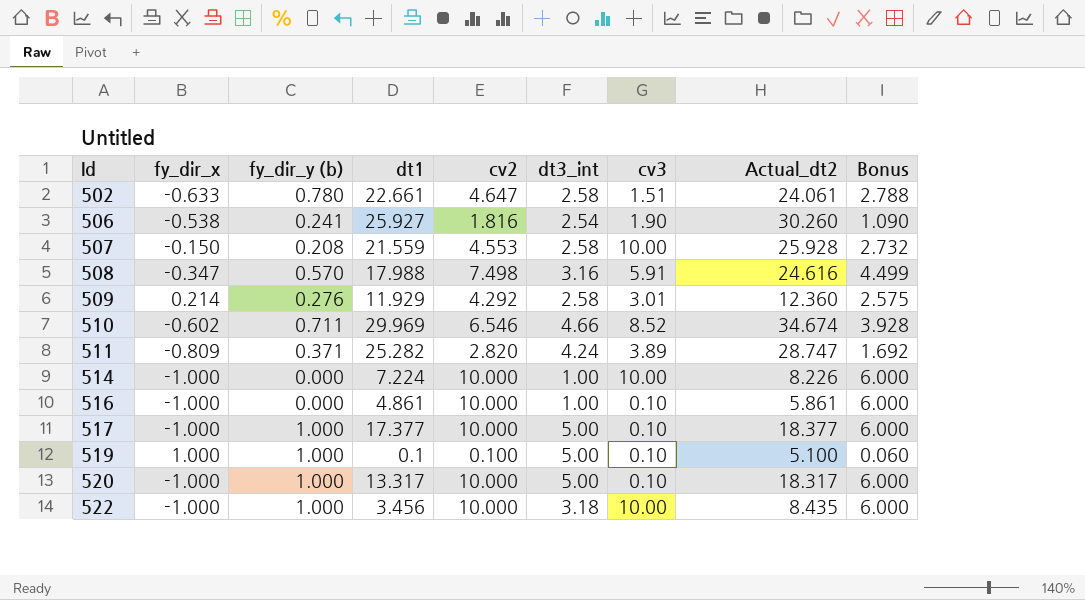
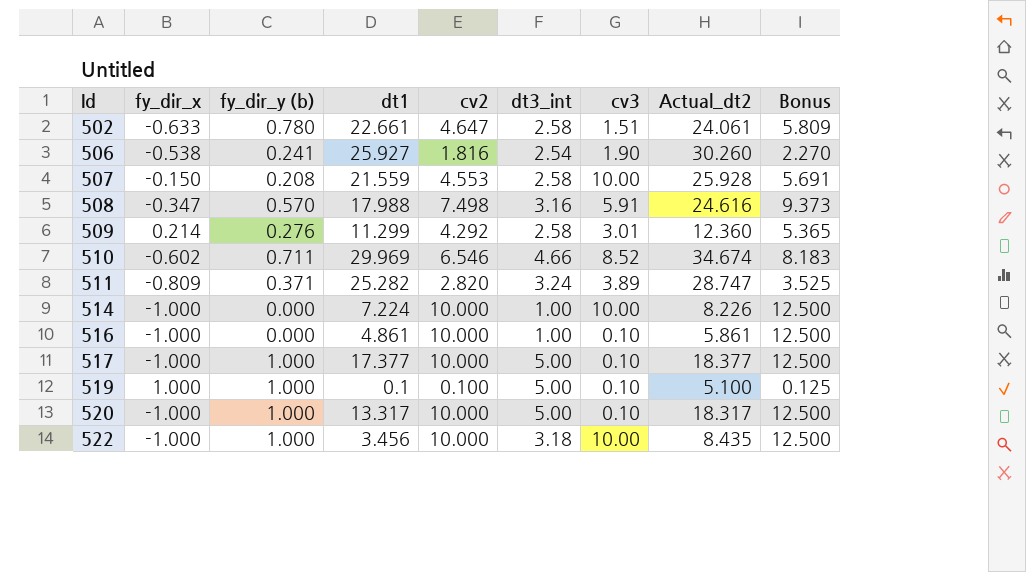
column Bonus | formula: [cv2] * 0.6 -> [cv2] * 1.25
509 | dt1: 11.929 -> 11.299
511 | dt3_int: 4.24 -> 3.24

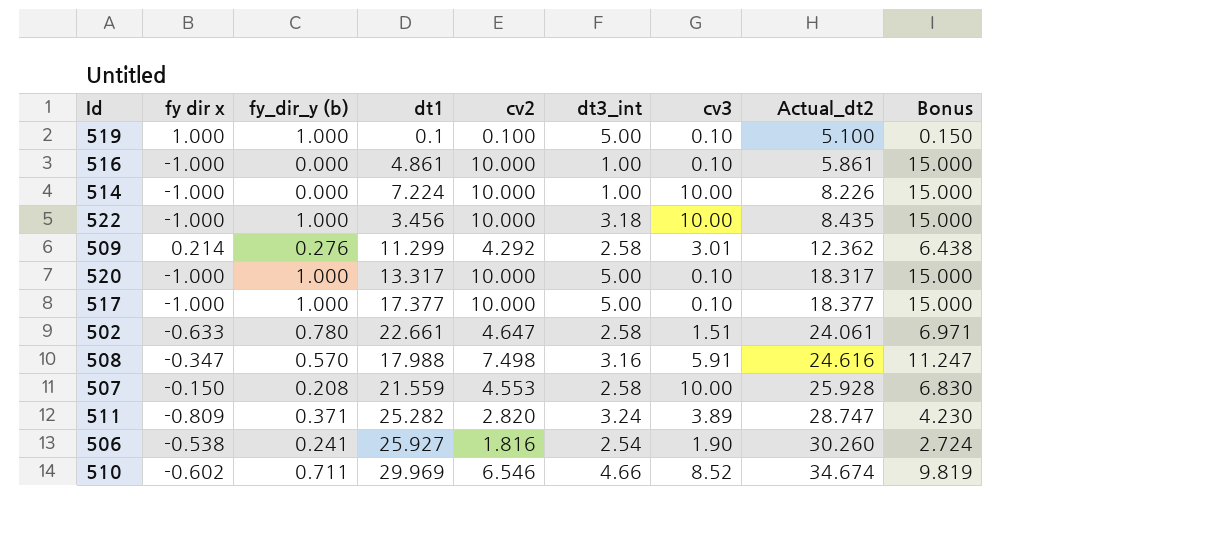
row order: Id ascending -> Actual_dt2 ascending
column name: fy_dir_x -> fy dir x
column Bonus | formula: [cv2] * 1.25 -> [cv2] * 1.5
509 | Actual_dt2: 12.360 -> 12.362

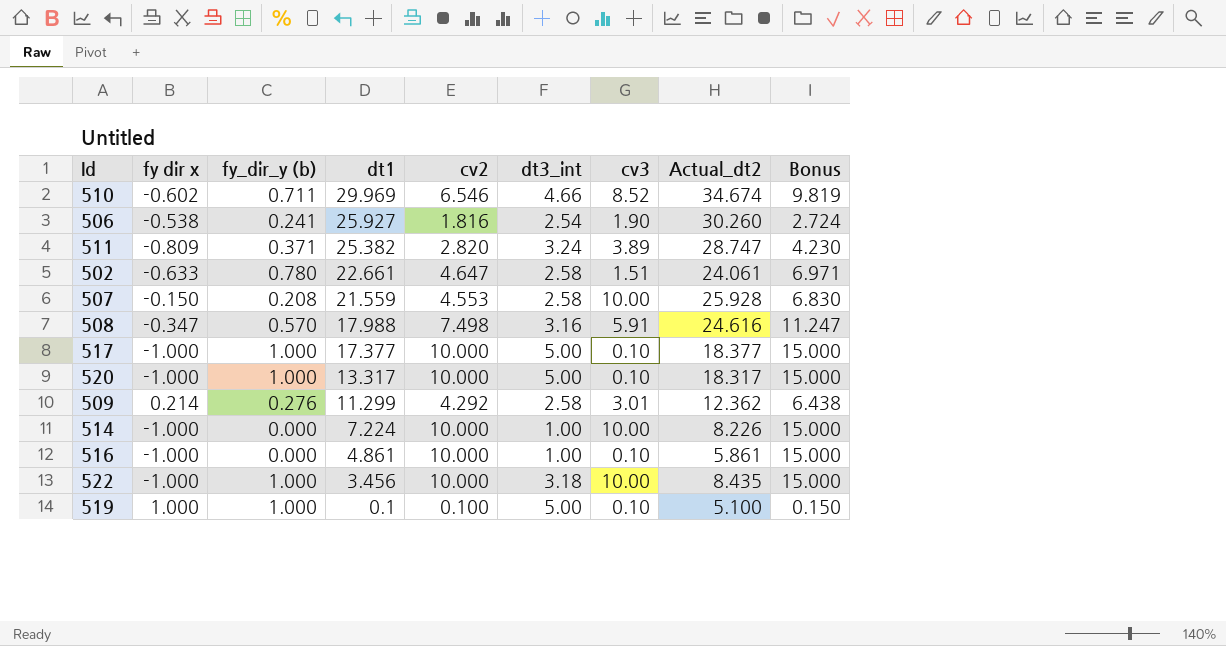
row order: Actual_dt2 ascending -> dt1 descending
511 | dt1: 25.282 -> 25.382

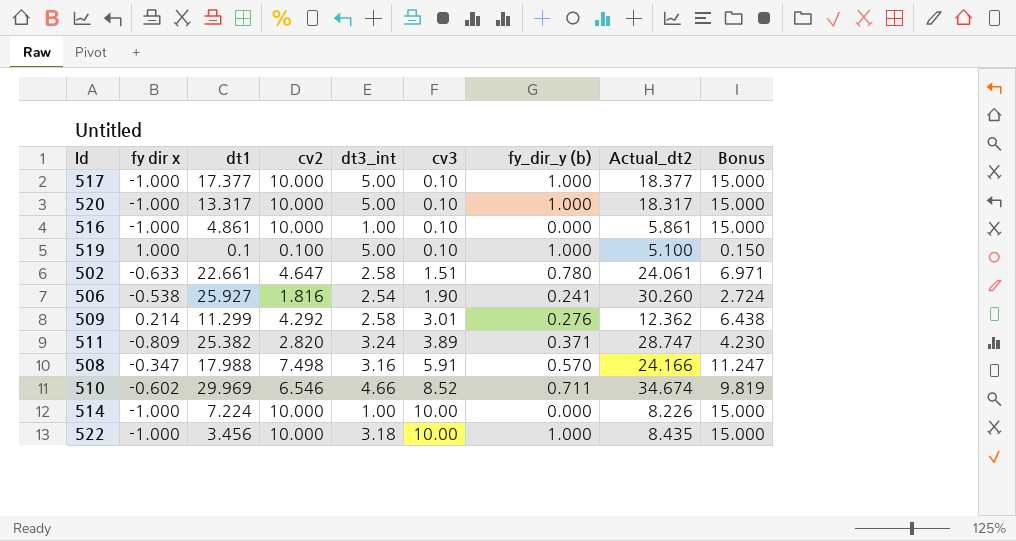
row order: dt1 descending -> cv3 ascending
column fy_dir_y (b) | position: 3 -> 7
row 507: -0.150 | 0.208 | 21.559 | 4.553 | 2.58 | 10.00 | 25.928 | 6.830 -> none
508 | Actual_dt2: 24.616 -> 24.166

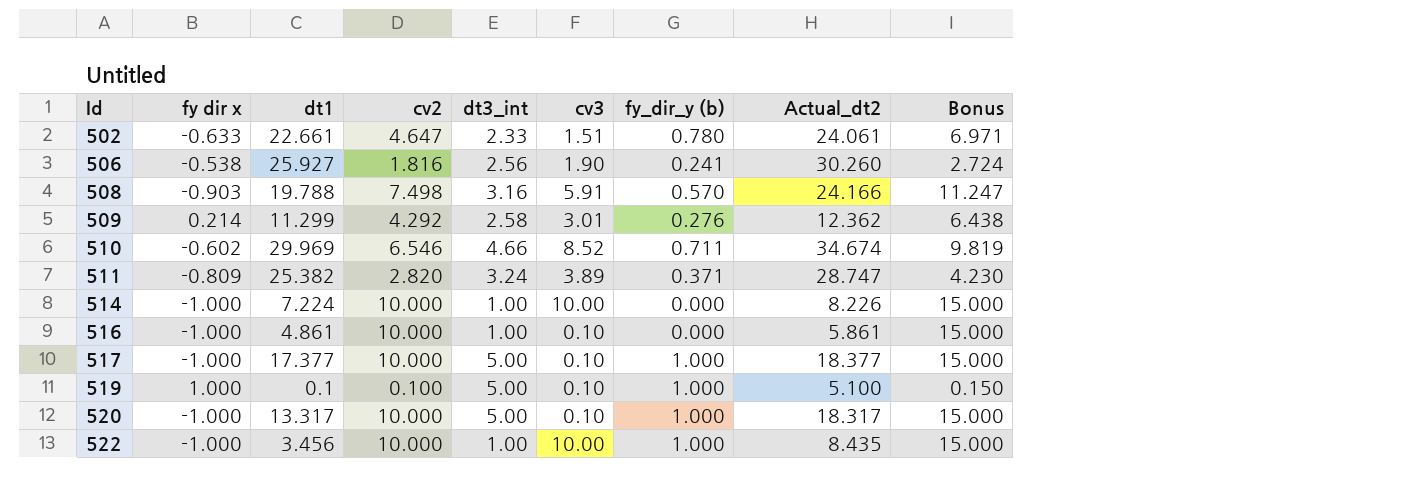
row order: cv3 ascending -> Id ascending
502 | dt3_int: 2.58 -> 2.33
506 | dt3_int: 2.54 -> 2.56
508 | fy dir x: -0.347 -> -0.903
508 | dt1: 17.988 -> 19.788
522 | dt3_int: 3.18 -> 1.00

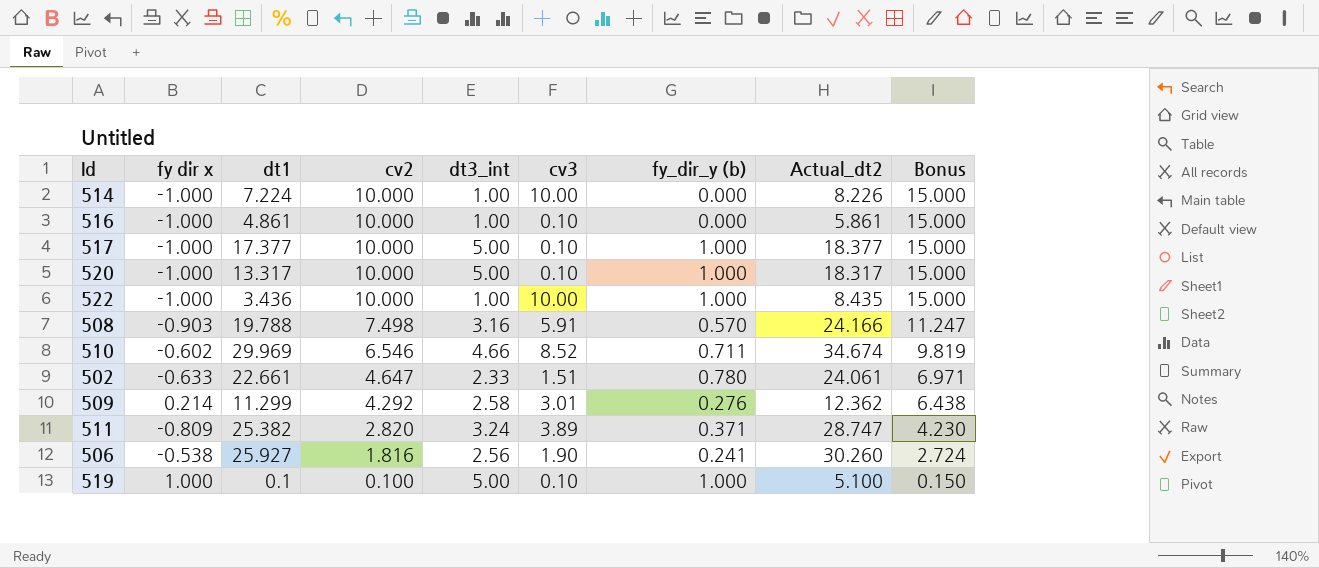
row order: Id ascending -> cv2 descending
522 | dt1: 3.456 -> 3.436

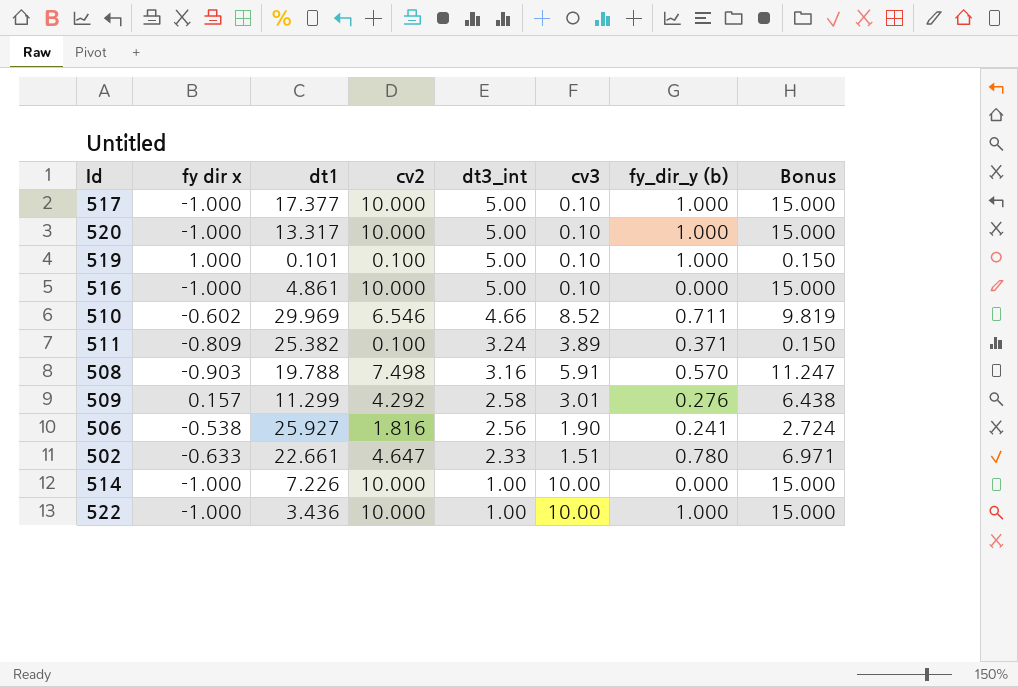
row order: cv2 descending -> dt3_int descending
column Actual_dt2 | position: 8 -> none
519 | dt1: 0.1 -> 0.101
516 | dt3_int: 1.00 -> 5.00
511 | cv2: 2.820 -> 0.100
511 | Bonus: 4.230 -> 0.150
509 | fy dir x: 0.214 -> 0.157
514 | dt1: 7.224 -> 7.226

